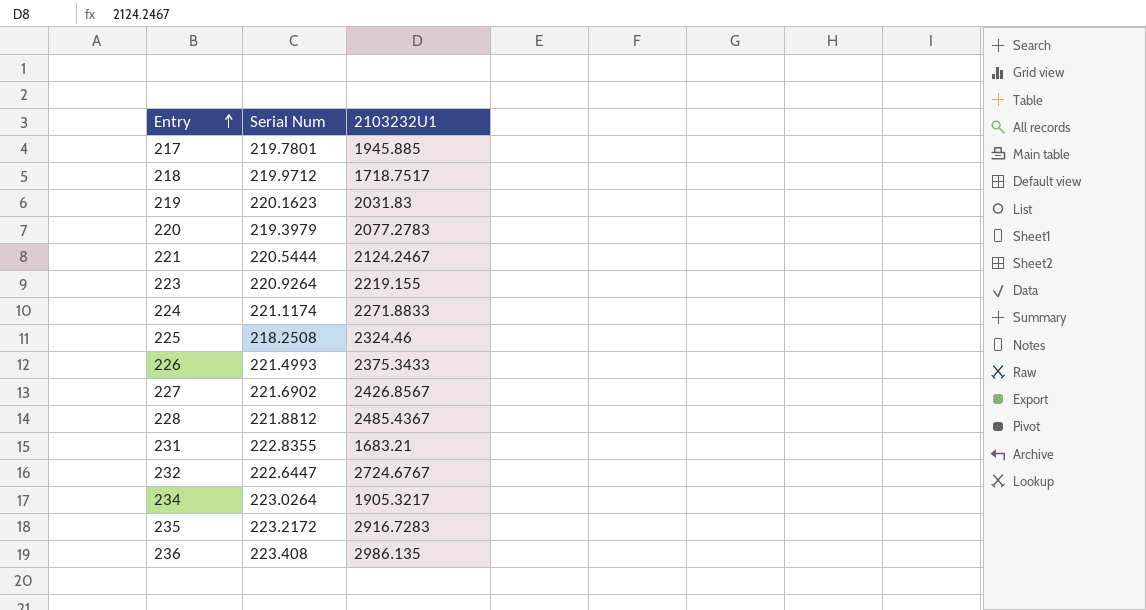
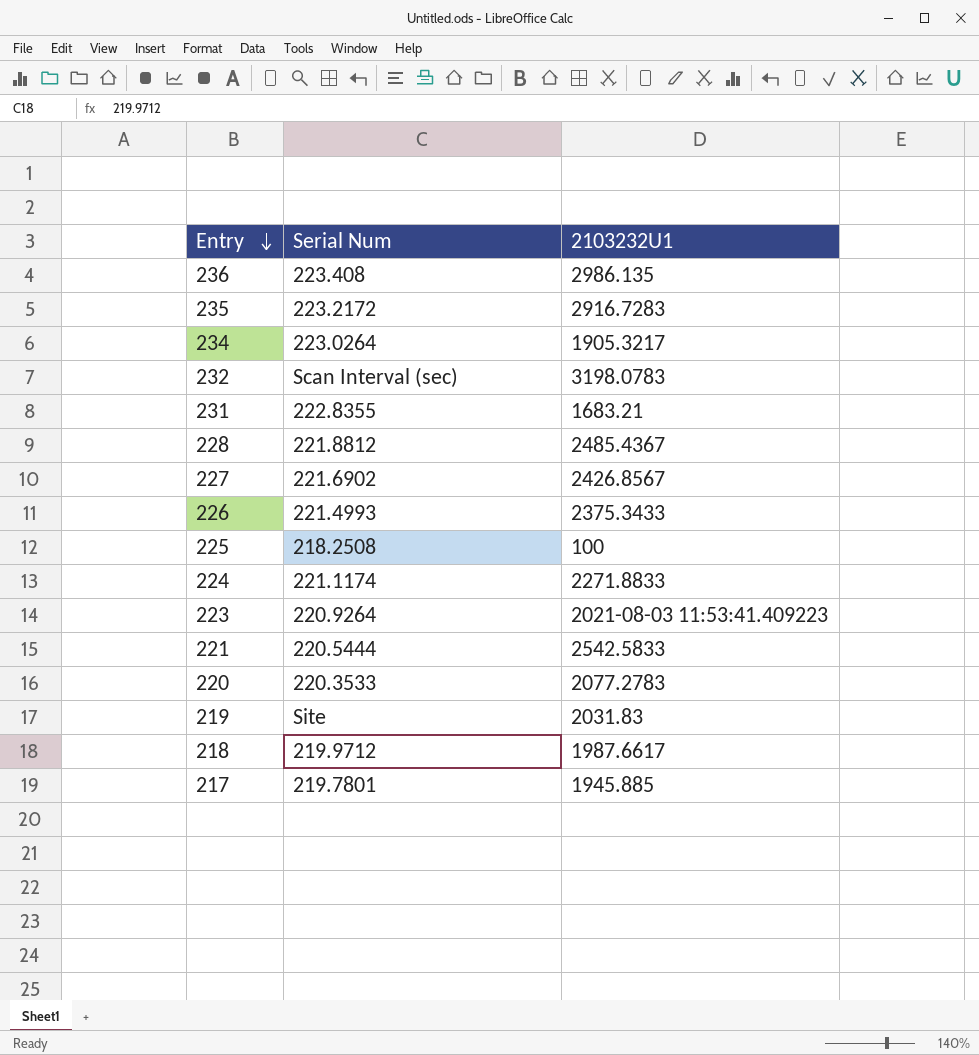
row order: Entry ascending -> Entry descending
232 | Serial Num: 222.6447 -> Scan Interval (sec)
232 | 2103232U1: 2724.6767 -> 3198.0783
225 | 2103232U1: 2324.46 -> 100
223 | 2103232U1: 2219.155 -> 2021-08-03 11:53:41.409223
221 | 2103232U1: 2124.2467 -> 2542.5833
220 | Serial Num: 219.3979 -> 220.3533
219 | Serial Num: 220.1623 -> Site
218 | 2103232U1: 1718.7517 -> 1987.6617

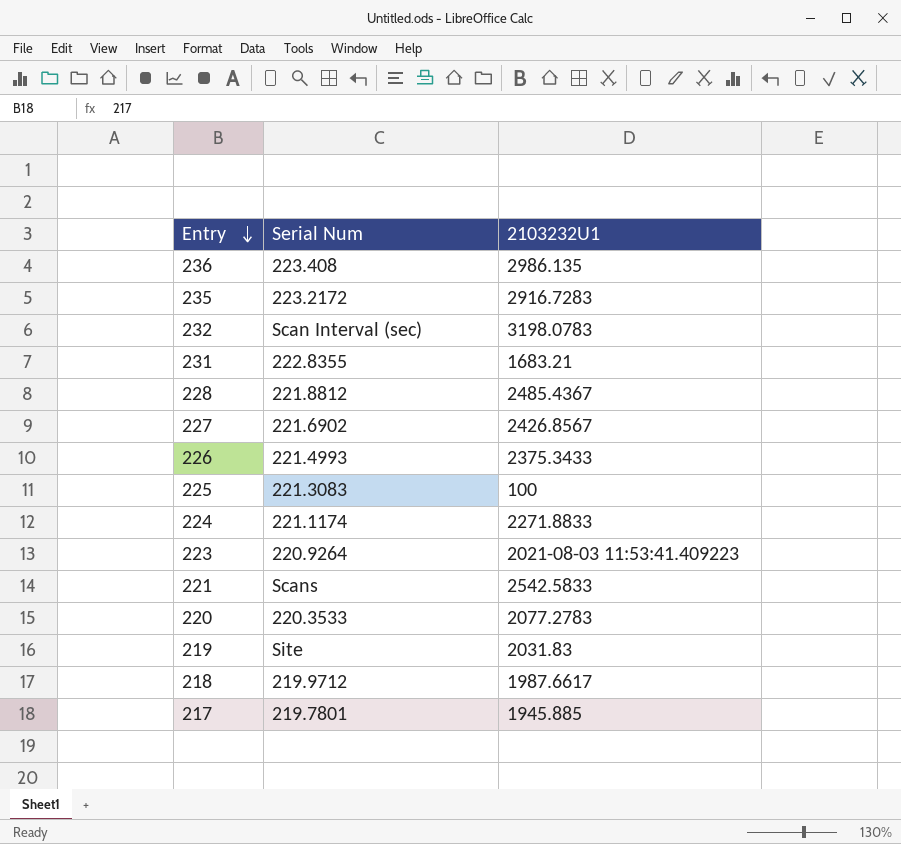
row 234: 223.0264 | 1905.3217 -> none
225 | Serial Num: 218.2508 -> 221.3083
221 | Serial Num: 220.5444 -> Scans

